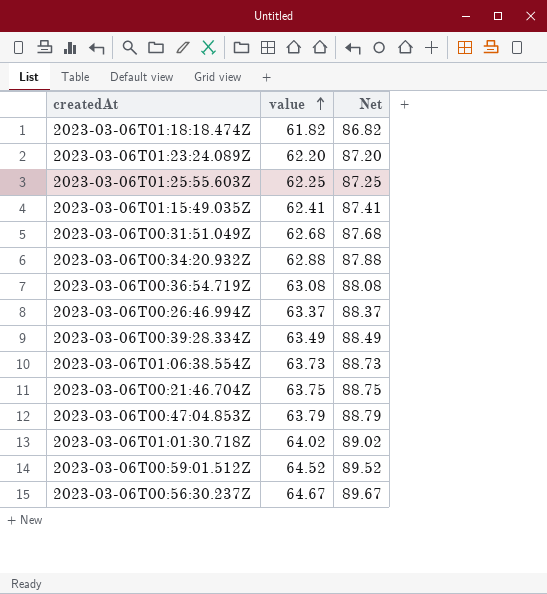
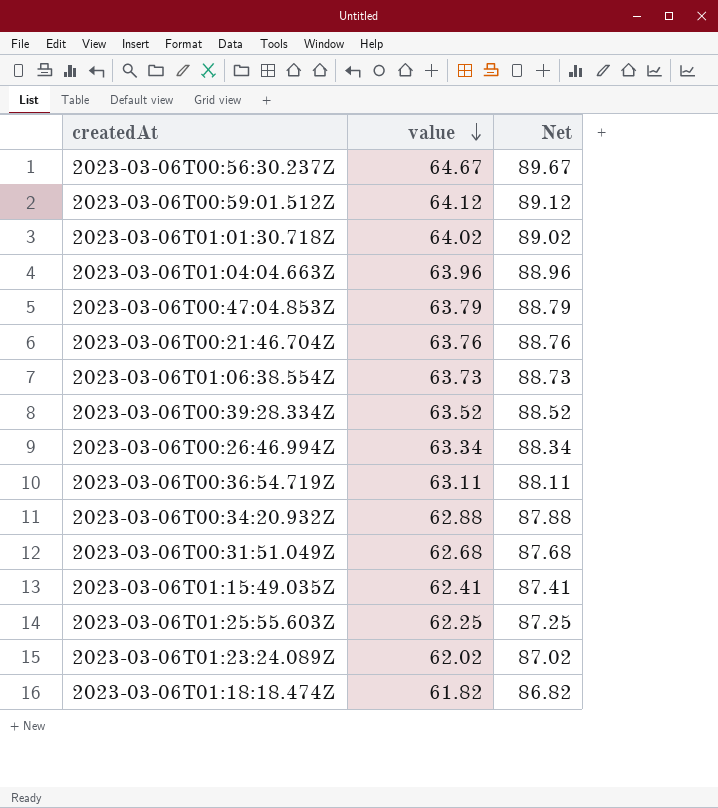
row order: value ascending -> value descending
2023-03-06T00:59:01.512Z | value: 64.52 -> 64.12
2023-03-06T00:59:01.512Z | Net: 89.52 -> 89.12
row 2023-03-06T01:04:04.663Z: none -> 63.96 | 88.96
2023-03-06T00:21:46.704Z | value: 63.75 -> 63.76
2023-03-06T00:21:46.704Z | Net: 88.75 -> 88.76
2023-03-06T00:39:28.334Z | value: 63.49 -> 63.52
2023-03-06T00:39:28.334Z | Net: 88.49 -> 88.52
2023-03-06T00:26:46.994Z | value: 63.37 -> 63.34
2023-03-06T00:26:46.994Z | Net: 88.37 -> 88.34
2023-03-06T00:36:54.719Z | value: 63.08 -> 63.11
2023-03-06T00:36:54.719Z | Net: 88.08 -> 88.11
2023-03-06T01:23:24.089Z | value: 62.20 -> 62.02
2023-03-06T01:23:24.089Z | Net: 87.20 -> 87.02

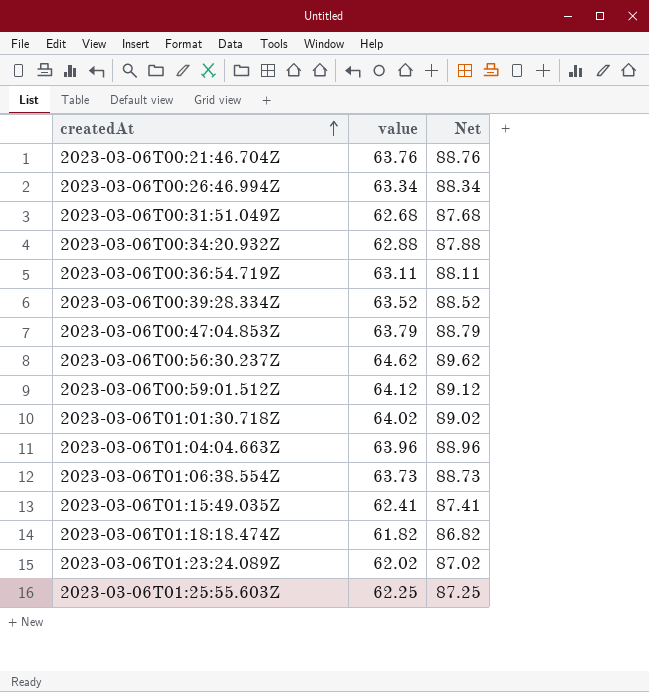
row order: value descending -> createdAt ascending
2023-03-06T00:56:30.237Z | value: 64.67 -> 64.62
2023-03-06T00:56:30.237Z | Net: 89.67 -> 89.62

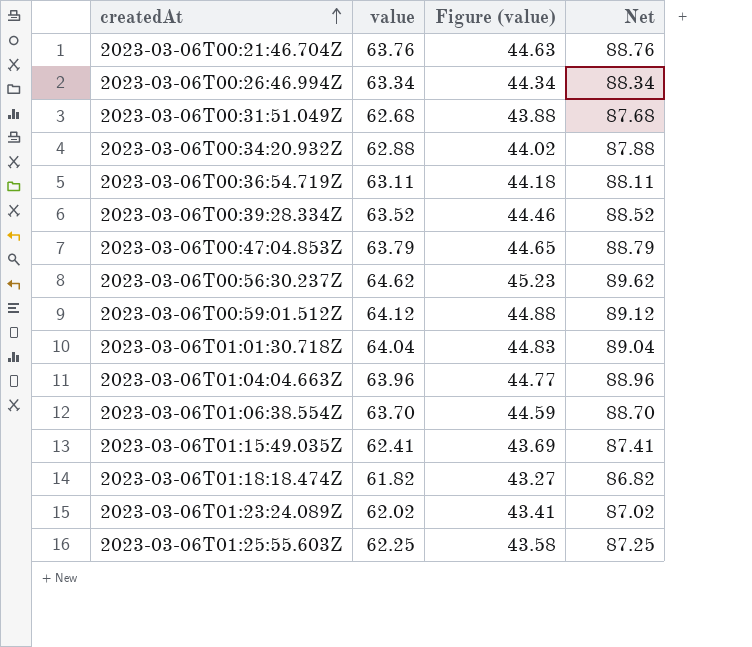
column Figure (value) | formula: none -> [value] * 0.7
2023-03-06T01:01:30.718Z | value: 64.02 -> 64.04
2023-03-06T01:01:30.718Z | Net: 89.02 -> 89.04
2023-03-06T01:06:38.554Z | value: 63.73 -> 63.70
2023-03-06T01:06:38.554Z | Net: 88.73 -> 88.70

